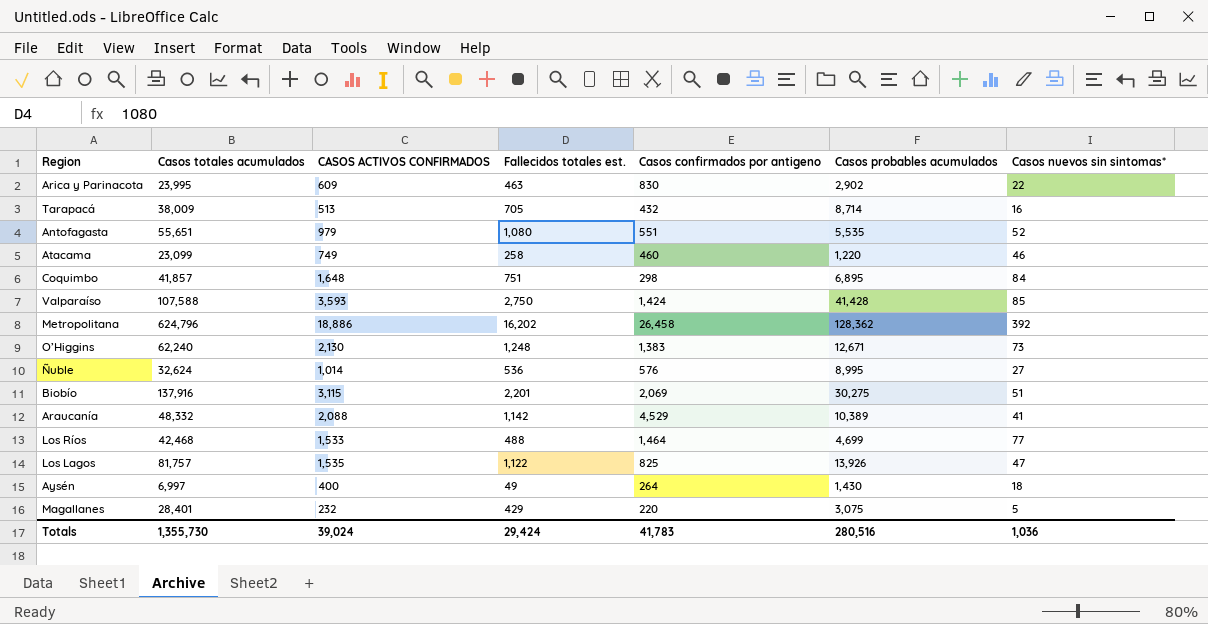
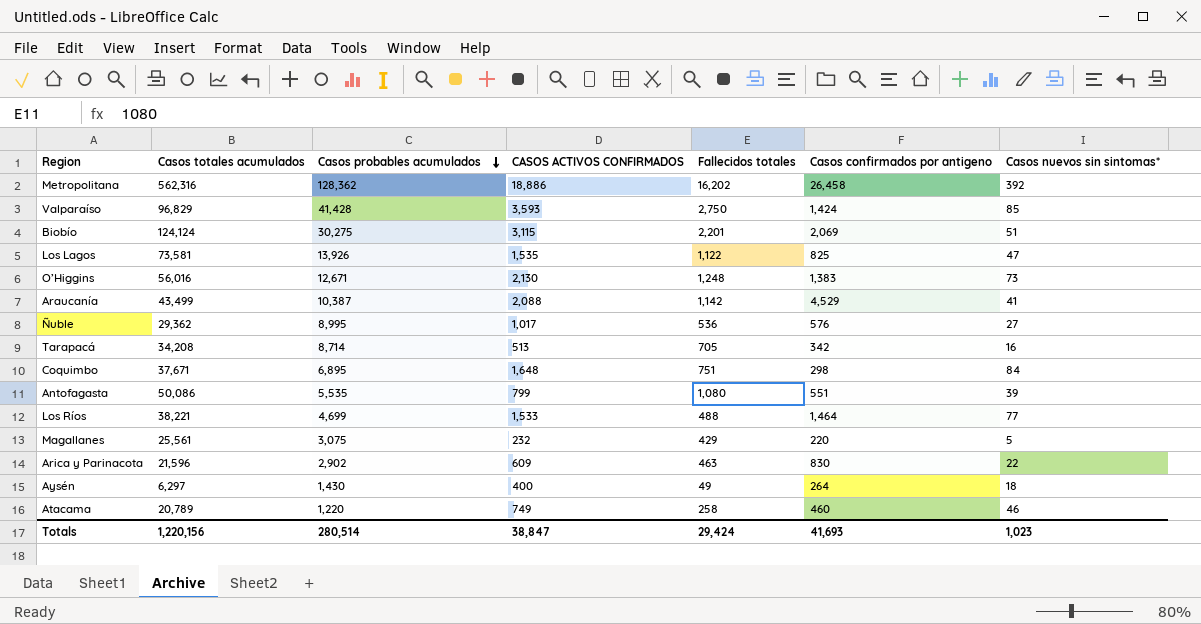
row order: none -> Casos probables acumulados descending
column Casos probables acumulados | position: 6 -> 3
column name: Fallecidos totales est. -> Fallecidos totales
Metropolitana | Casos totales acumulados: 624,796 -> 562,316
Valparaíso | Casos totales acumulados: 107,588 -> 96,829
Biobío | Casos totales acumulados: 137,916 -> 124,124
Los Lagos | Casos totales acumulados: 81,757 -> 73,581
O’Higgins | Casos totales acumulados: 62,240 -> 56,016
Araucanía | Casos totales acumulados: 48,332 -> 43,499
Araucanía | Casos probables acumulados: 10,389 -> 10,387
Ñuble | Casos totales acumulados: 32,624 -> 29,362
Ñuble | CASOS ACTIVOS CONFIRMADOS: 1,014 -> 1,017
Tarapacá | Casos totales acumulados: 38,009 -> 34,208
Tarapacá | Casos confirmados por antigeno: 432 -> 342
Coquimbo | Casos totales acumulados: 41,857 -> 37,671
Antofagasta | Casos totales acumulados: 55,651 -> 50,086
Antofagasta | CASOS ACTIVOS CONFIRMADOS: 979 -> 799
Antofagasta | Casos nuevos sin sintomas*: 52 -> 39
Los Ríos | Casos totales acumulados: 42,468 -> 38,221
Magallanes | Casos totales acumulados: 28,401 -> 25,561
Arica y Parinacota | Casos totales acumulados: 23,995 -> 21,596
Aysén | Casos totales acumulados: 6,997 -> 6,297
Atacama | Casos totales acumulados: 23,099 -> 20,789
Totals | Casos totales acumulados: 1,355,730 -> 1,220,156
Totals | Casos probables acumulados: 280,516 -> 280,514
Totals | CASOS ACTIVOS CONFIRMADOS: 39,024 -> 38,847
Totals | Casos confirmados por antigeno: 41,783 -> 41,693
Totals | Casos nuevos sin sintomas*: 1,036 -> 1,023

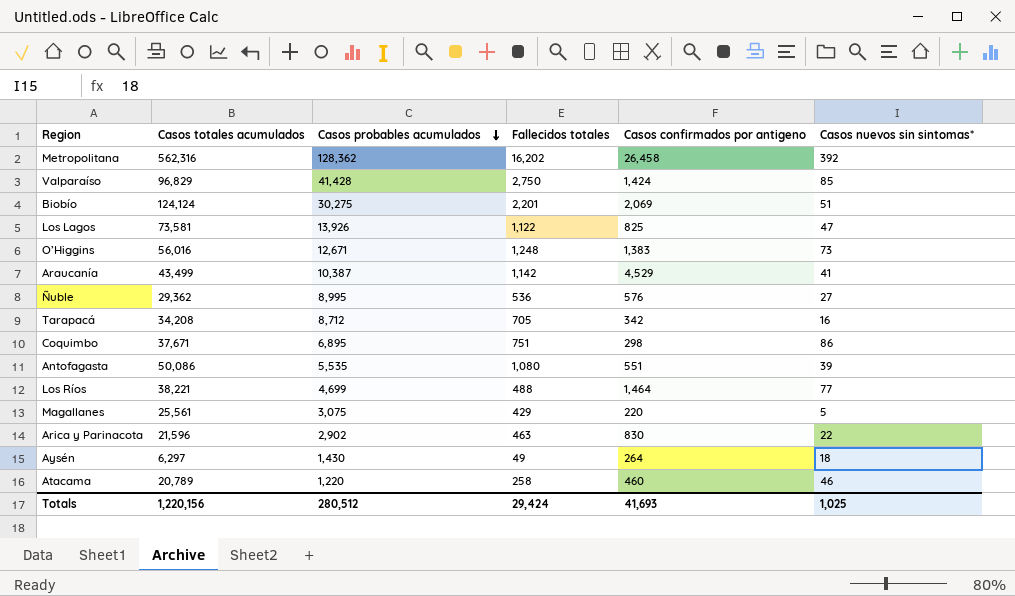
column CASOS ACTIVOS CONFIRMADOS | position: 4 -> none
Tarapacá | Casos probables acumulados: 8,714 -> 8,712
Coquimbo | Casos nuevos sin sintomas*: 84 -> 86
Totals | Casos probables acumulados: 280,514 -> 280,512
Totals | Casos nuevos sin sintomas*: 1,023 -> 1,025

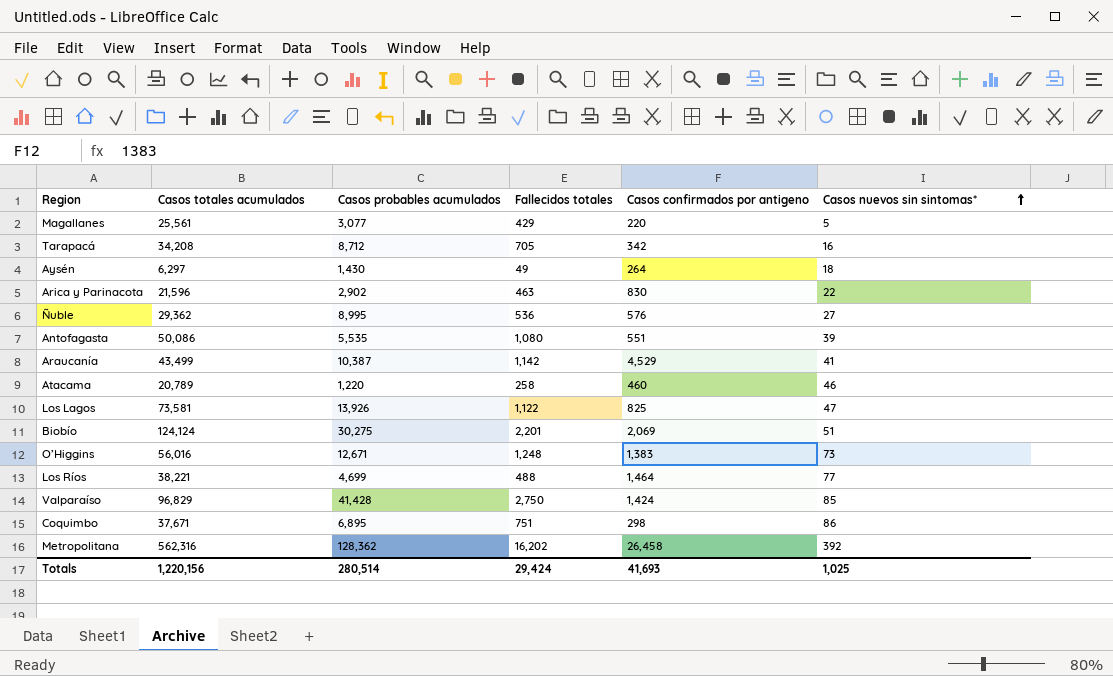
row order: Casos probables acumulados descending -> Casos nuevos sin sintomas* ascending
Magallanes | Casos probables acumulados: 3,075 -> 3,077
Totals | Casos probables acumulados: 280,512 -> 280,514

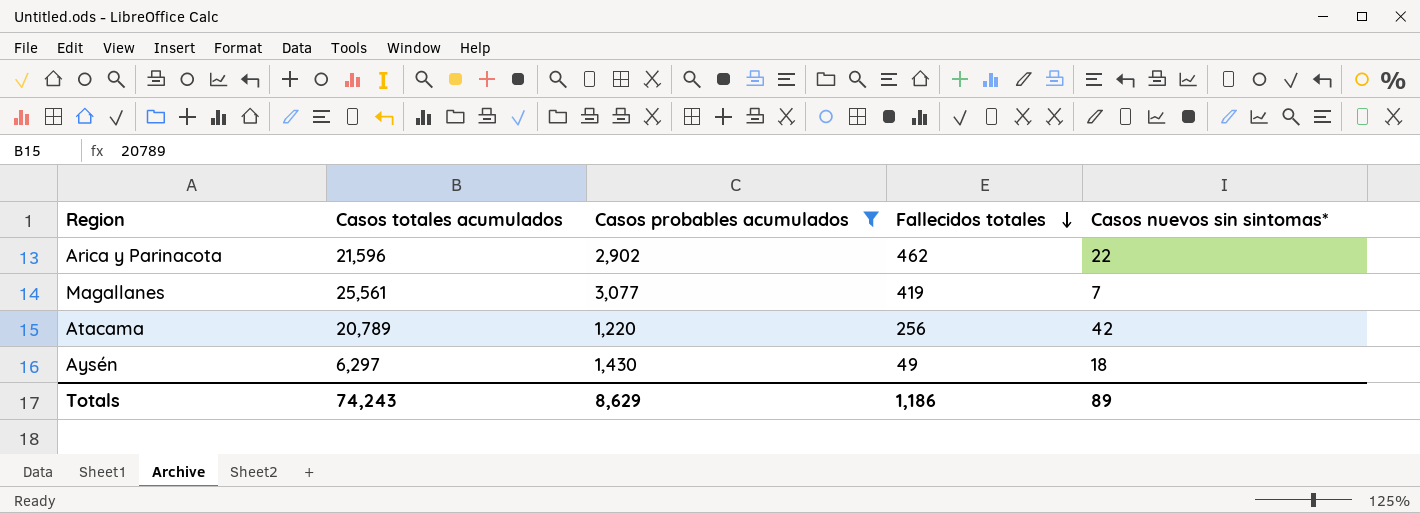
filter: none -> Casos probables acumulados <= 3,077
row order: Casos nuevos sin sintomas* ascending -> Fallecidos totales descending
column Casos confirmados por antigeno | position: 5 -> none
Arica y Parinacota | Fallecidos totales: 463 -> 462
Magallanes | Fallecidos totales: 429 -> 419
Magallanes | Casos nuevos sin sintomas*: 5 -> 7
Atacama | Fallecidos totales: 258 -> 256
Atacama | Casos nuevos sin sintomas*: 46 -> 42
Totals | Casos totales acumulados: 1,220,156 -> 74,243
Totals | Casos probables acumulados: 280,514 -> 8,629
Totals | Fallecidos totales: 29,424 -> 1,186
Totals | Casos nuevos sin sintomas*: 1,025 -> 89

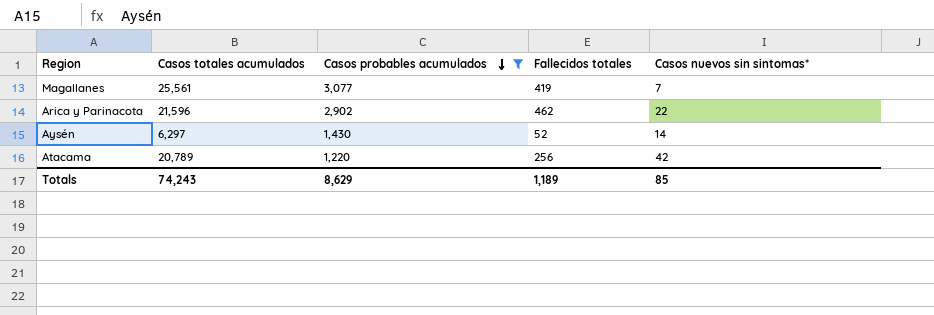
row order: Fallecidos totales descending -> Casos probables acumulados descending
Aysén | Fallecidos totales: 49 -> 52
Aysén | Casos nuevos sin sintomas*: 18 -> 14
Totals | Fallecidos totales: 1,186 -> 1,189
Totals | Casos nuevos sin sintomas*: 89 -> 85

